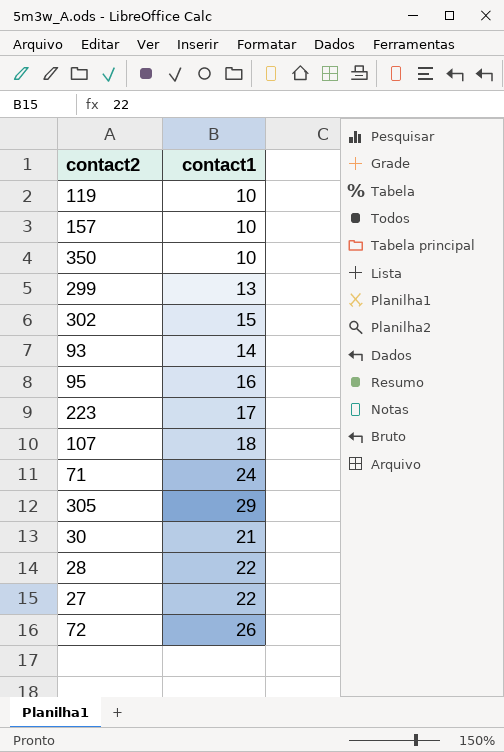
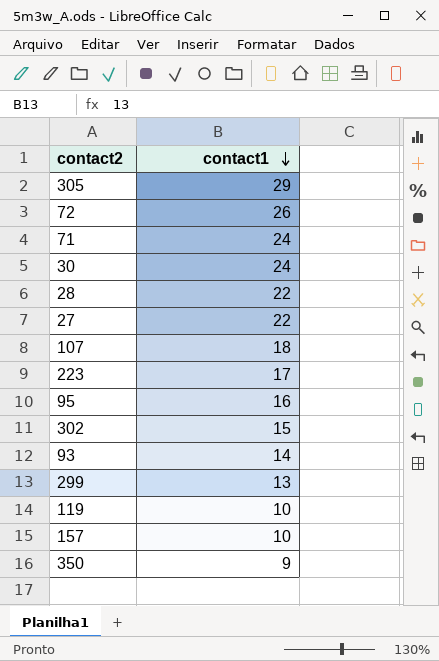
row order: none -> contact1 descending
30 | contact1: 21 -> 24
350 | contact1: 10 -> 9

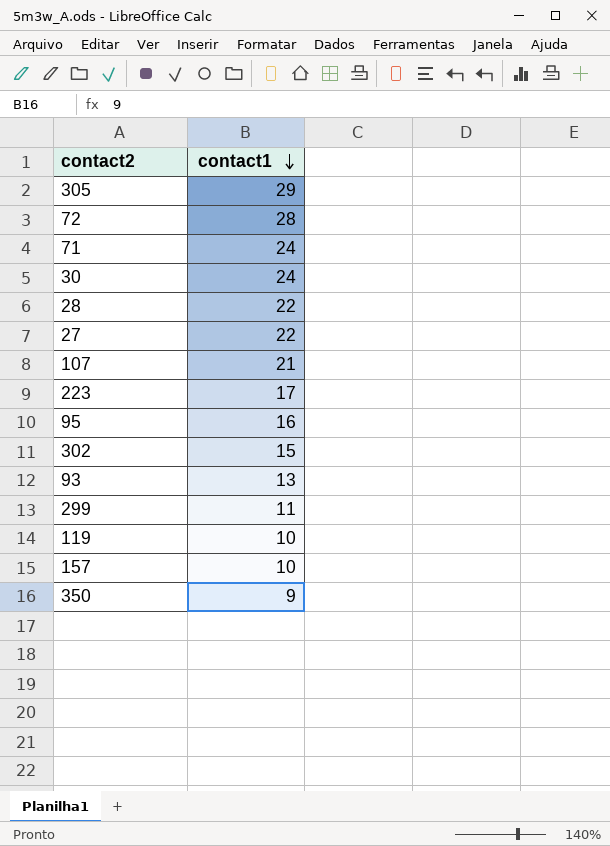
72 | contact1: 26 -> 28
107 | contact1: 18 -> 21
93 | contact1: 14 -> 13
299 | contact1: 13 -> 11

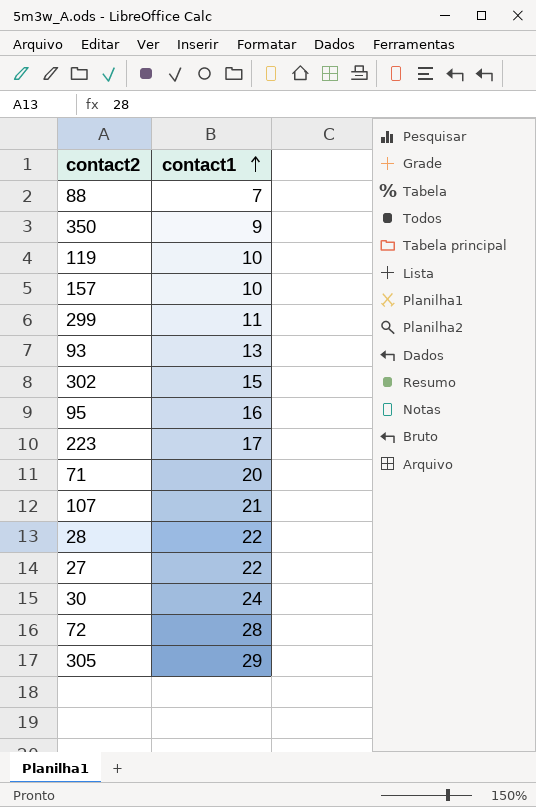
row order: contact1 descending -> contact1 ascending
row 88: none -> 7
71 | contact1: 24 -> 20

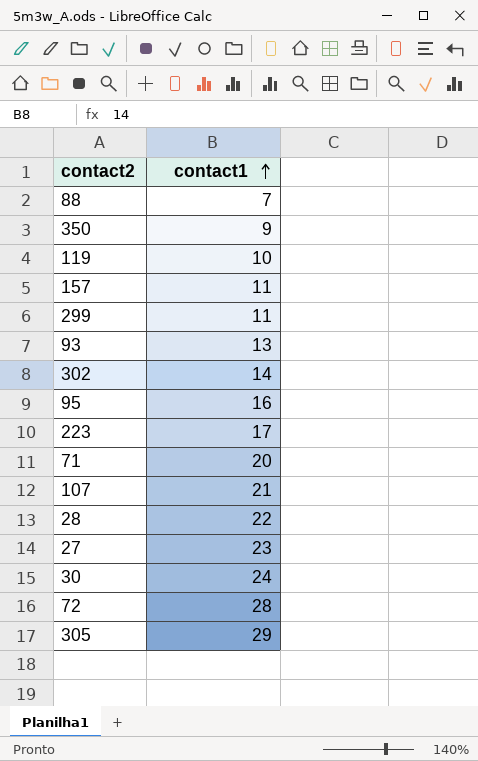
157 | contact1: 10 -> 11
302 | contact1: 15 -> 14
27 | contact1: 22 -> 23

